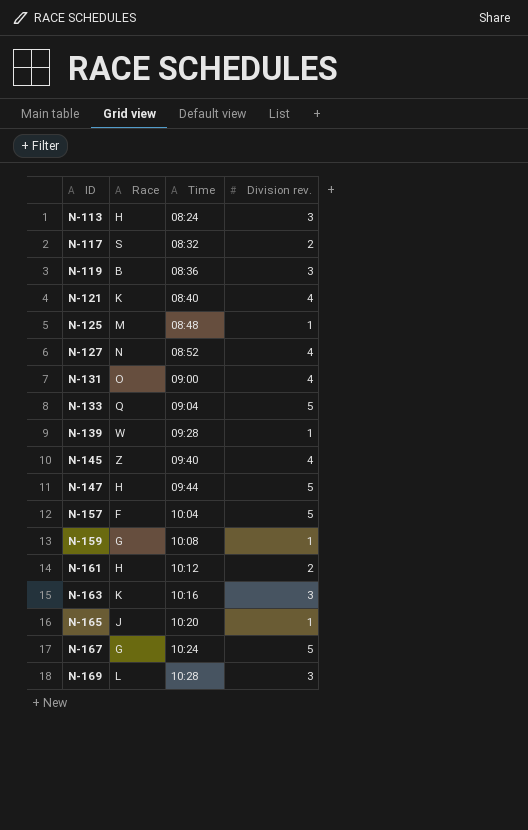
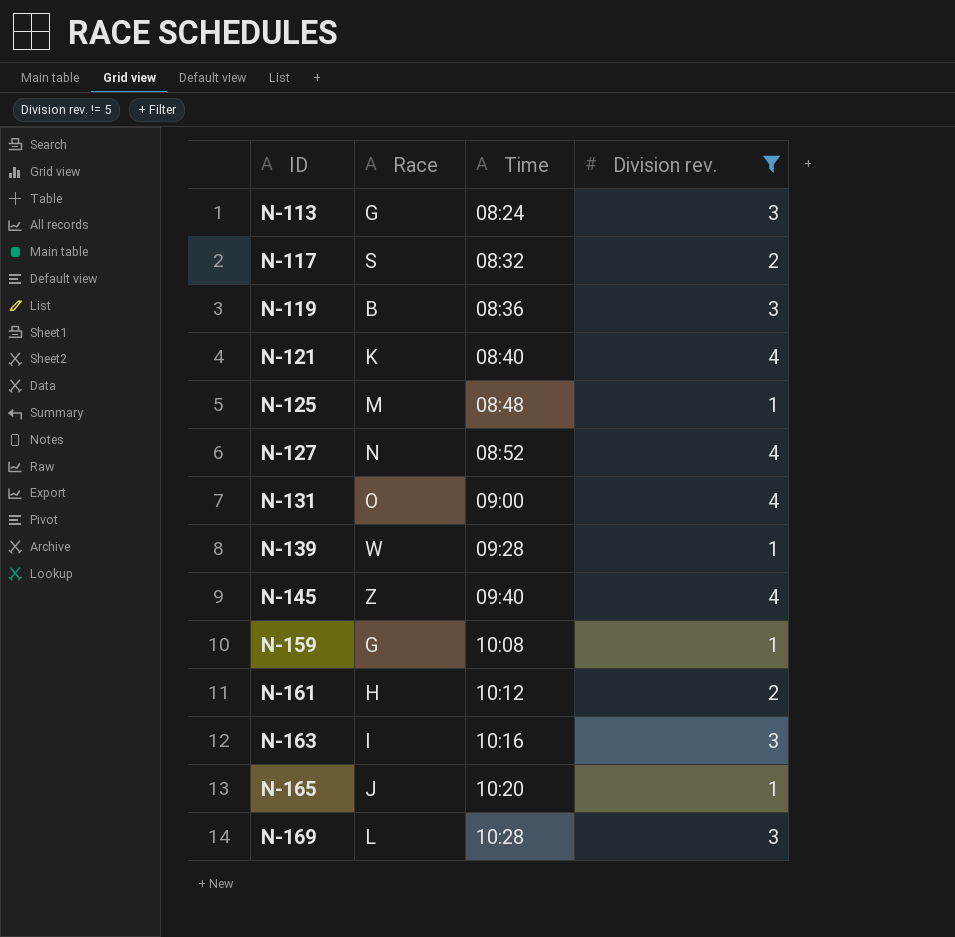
filter: none -> Division rev. != 5
N-113 | Race: H -> G
N-163 | Race: K -> I

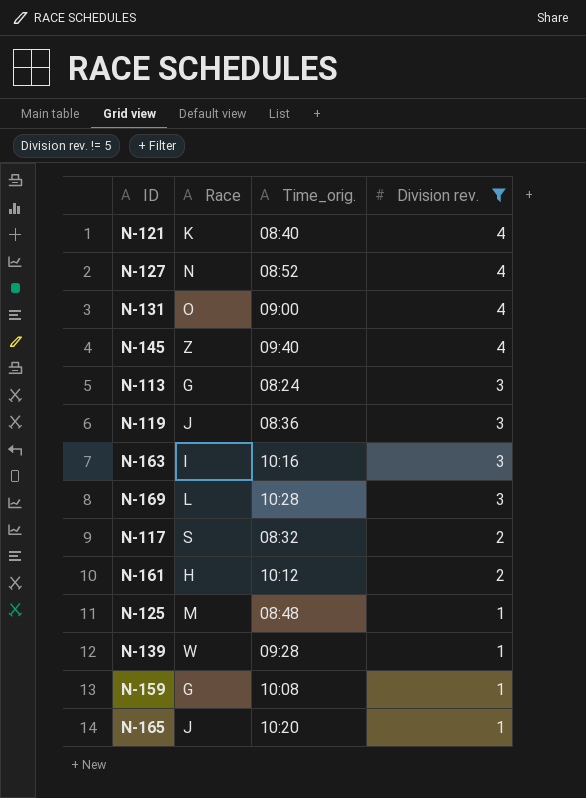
row order: ID ascending -> Division rev. descending
column name: Time -> Time_orig.
N-119 | Race: B -> J

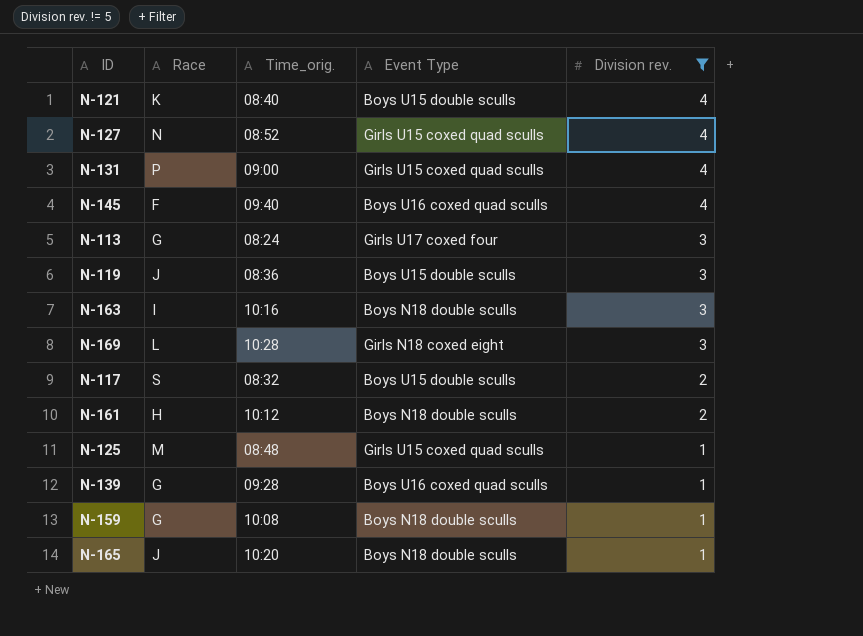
column Event Type | position: none -> 4
N-131 | Race: O -> P
N-145 | Race: Z -> F
N-139 | Race: W -> G

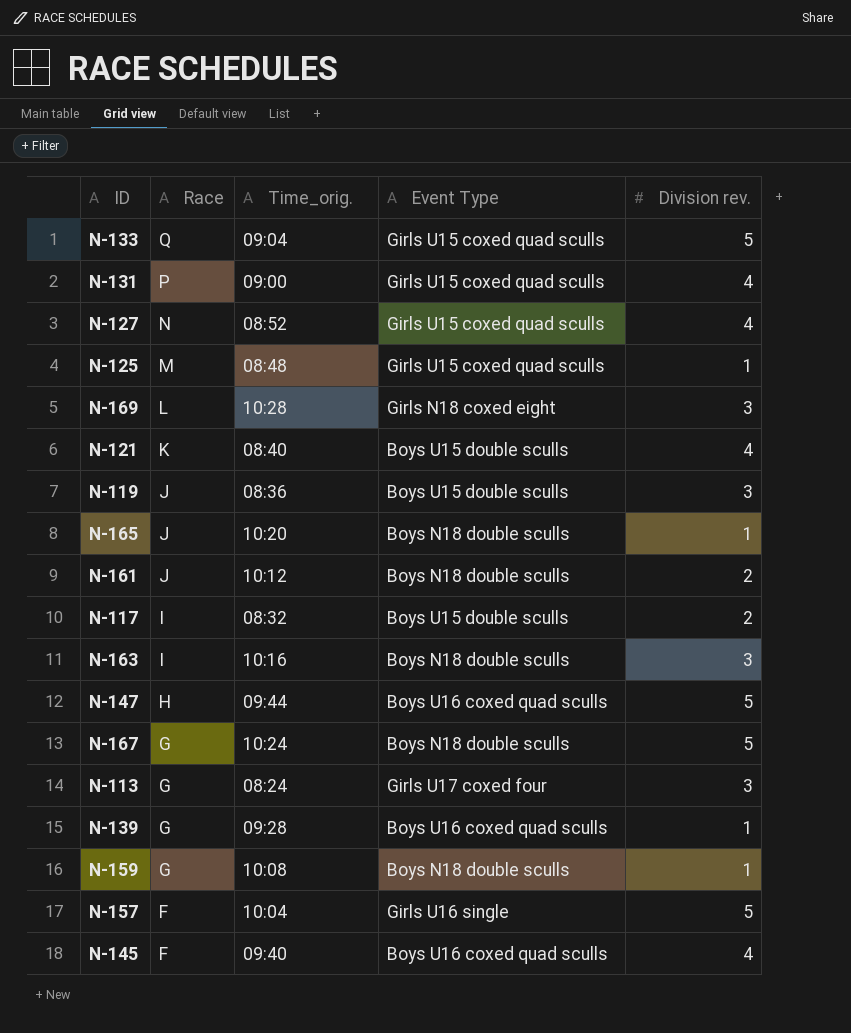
filter: Division rev. != 5 -> none
row order: Division rev. descending -> Race descending
N-161 | Race: H -> J
N-117 | Race: S -> I

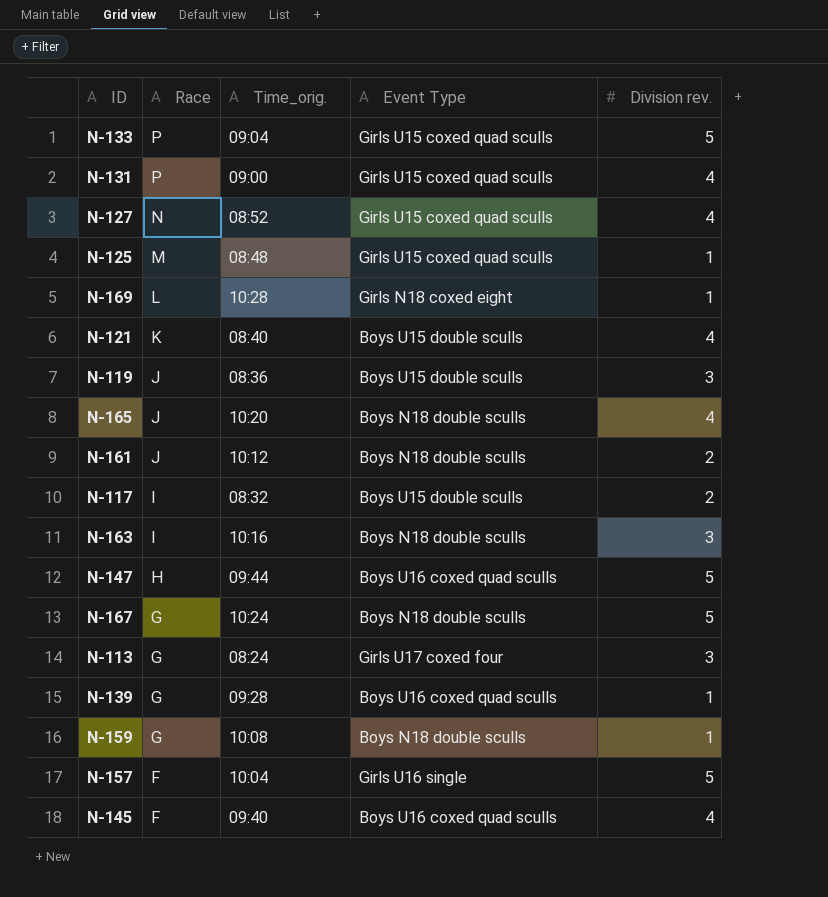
N-133 | Race: Q -> P
N-169 | Division rev.: 3 -> 1
N-165 | Division rev.: 1 -> 4

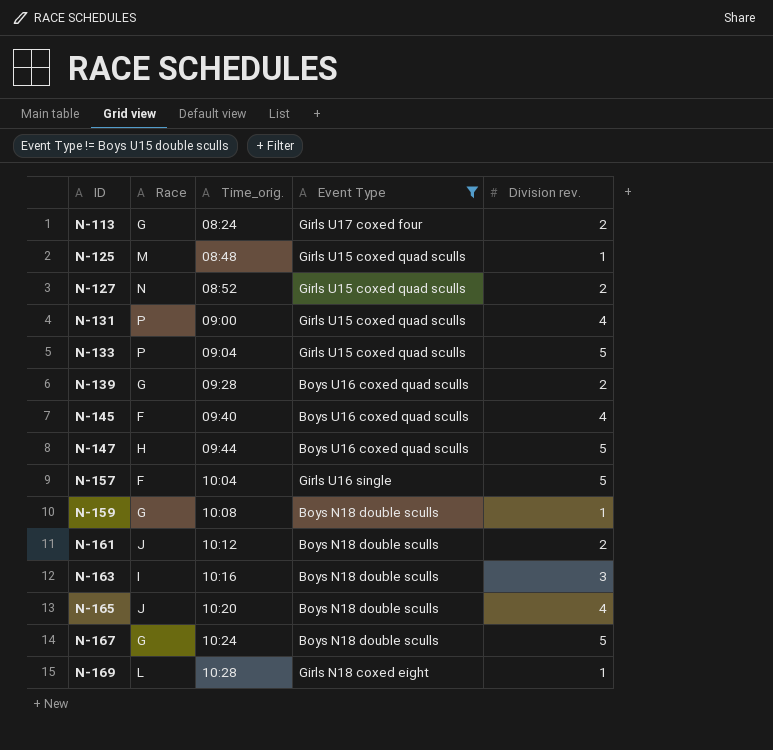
filter: none -> Event Type != Boys U15 double sculls
row order: Race descending -> ID ascending
N-113 | Division rev.: 3 -> 2
N-127 | Division rev.: 4 -> 2
N-139 | Division rev.: 1 -> 2

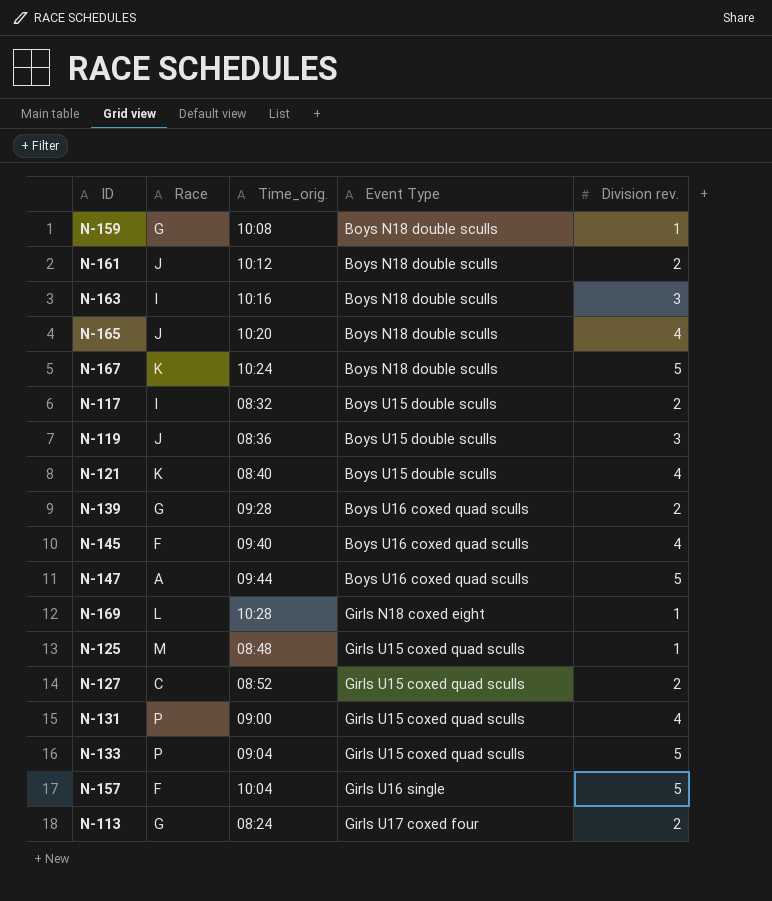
filter: Event Type != Boys U15 double sculls -> none
row order: ID ascending -> Event Type ascending
N-167 | Race: G -> K
N-147 | Race: H -> A
N-127 | Race: N -> C

